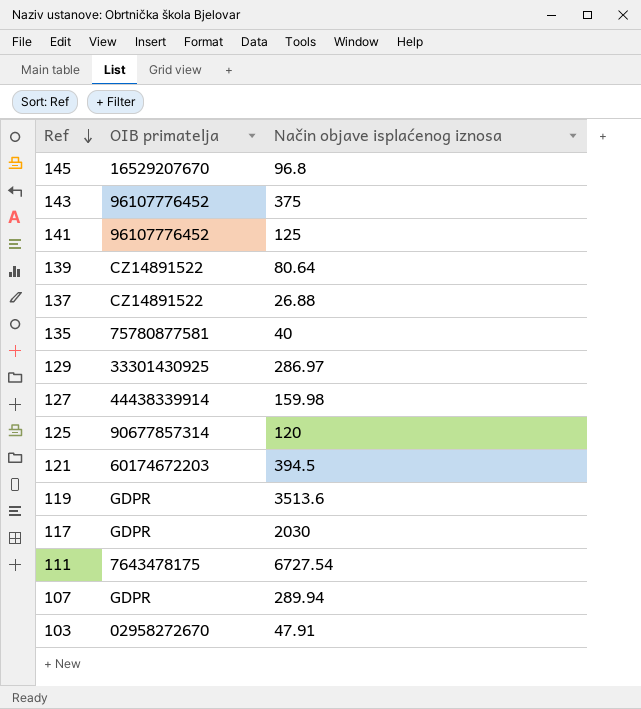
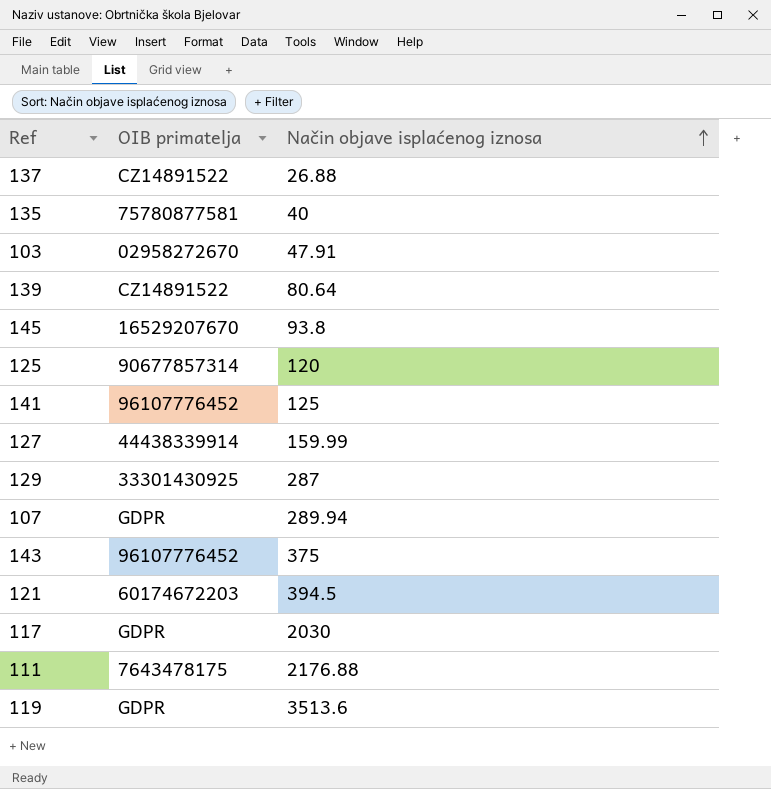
row order: Ref descending -> Način objave isplaćenog iznosa ascending
145 | Način objave isplaćenog iznosa: 96.8 -> 93.8
127 | Način objave isplaćenog iznosa: 159.98 -> 159.99
129 | Način objave isplaćenog iznosa: 286.97 -> 287
111 | Način objave isplaćenog iznosa: 6727.54 -> 2176.88

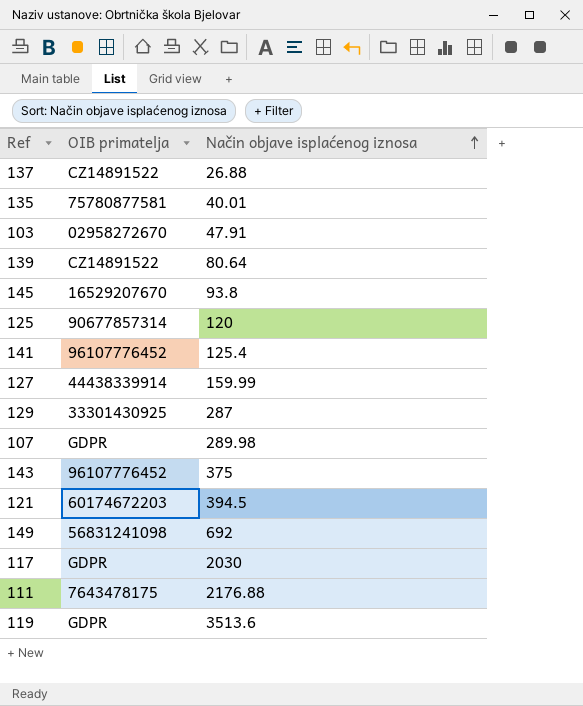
135 | Način objave isplaćenog iznosa: 40 -> 40.01
141 | Način objave isplaćenog iznosa: 125 -> 125.4
107 | Način objave isplaćenog iznosa: 289.94 -> 289.98
row 149: none -> 56831241098 | 692

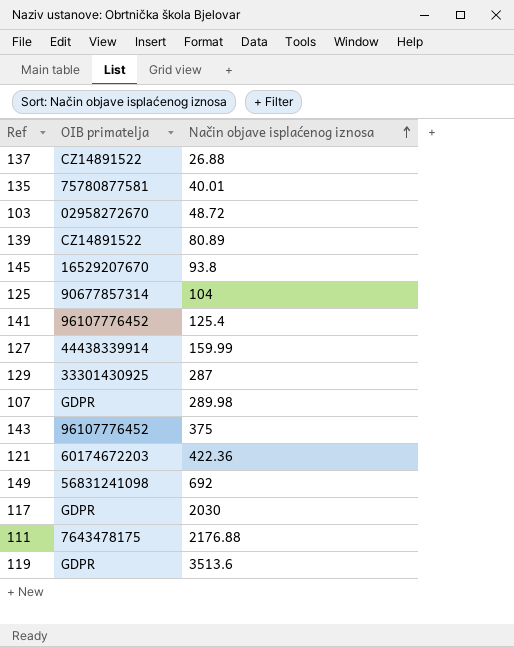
103 | Način objave isplaćenog iznosa: 47.91 -> 48.72
139 | Način objave isplaćenog iznosa: 80.64 -> 80.89
125 | Način objave isplaćenog iznosa: 120 -> 104
121 | Način objave isplaćenog iznosa: 394.5 -> 422.36

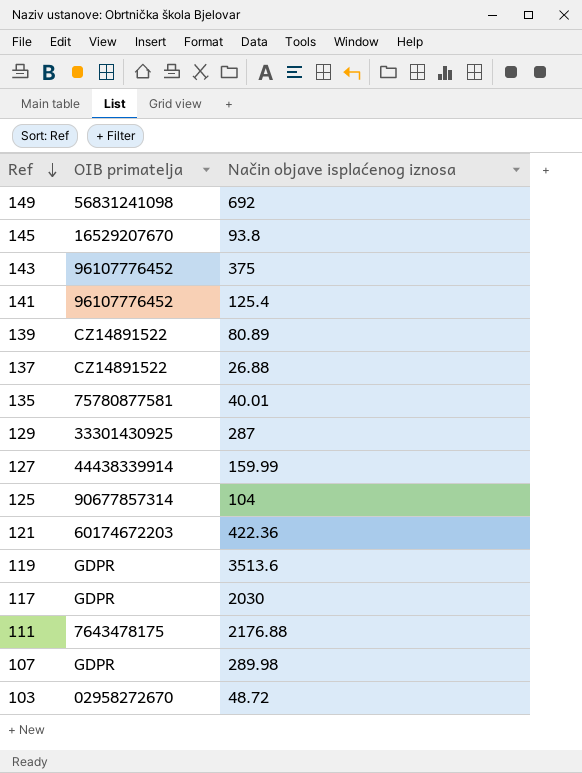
row order: Način objave isplaćenog iznosa ascending -> Ref descending

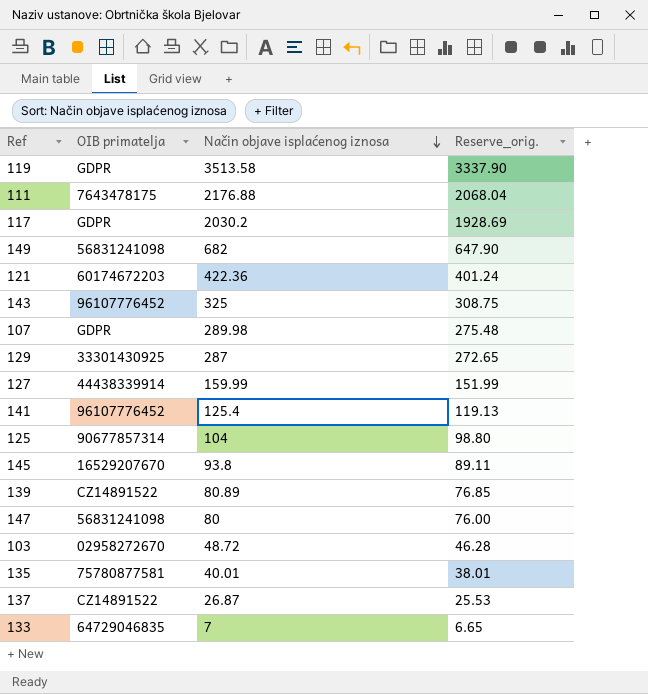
row order: Ref descending -> Način objave isplaćenog iznosa descending
column Reserve_orig. | formula: none -> [Način objave isplaćenog iznosa] * 0.95
119 | Način objave isplaćenog iznosa: 3513.6 -> 3513.58
117 | Način objave isplaćenog iznosa: 2030 -> 2030.2
149 | Način objave isplaćenog iznosa: 692 -> 682
143 | Način objave isplaćenog iznosa: 375 -> 325
row 147: none -> 56831241098 | 80 | 76.00
137 | Način objave isplaćenog iznosa: 26.88 -> 26.87
row 133: none -> 64729046835 | 7 | 6.65

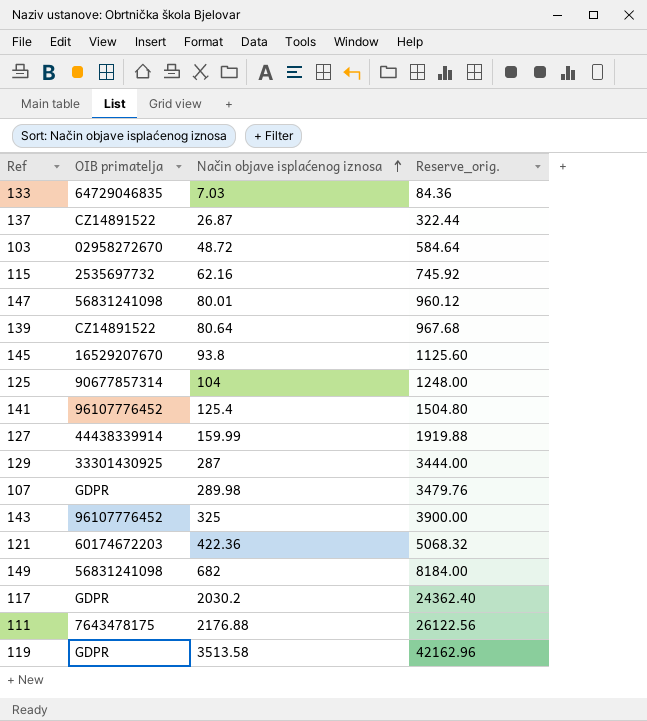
row order: Način objave isplaćenog iznosa descending -> Način objave isplaćenog iznosa ascending
column Reserve_orig. | formula: [Način objave isplaćenog iznosa] * 0.95 -> [Način objave isplaćenog iznosa] * 12
row 135: 75780877581 | 40.01 | 38.01 -> none
133 | Način objave isplaćenog iznosa: 7 -> 7.03
row 115: none -> 2535697732 | 62.16 | 745.92
147 | Način objave isplaćenog iznosa: 80 -> 80.01
139 | Način objave isplaćenog iznosa: 80.89 -> 80.64

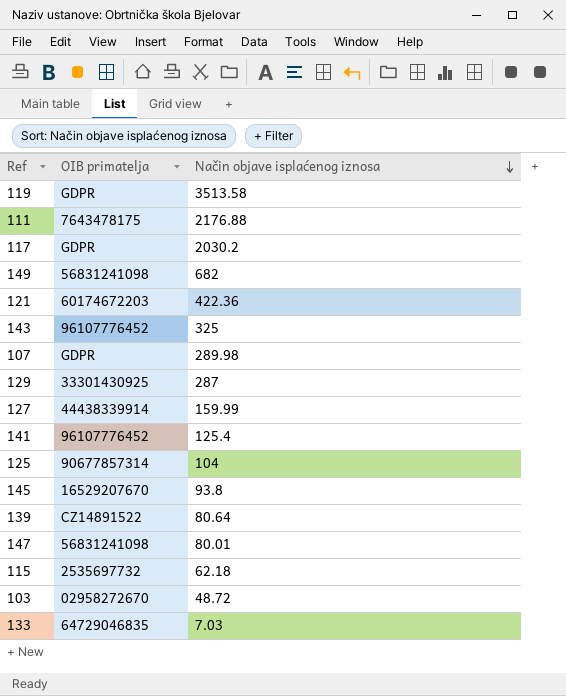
row order: Način objave isplaćenog iznosa ascending -> Način objave isplaćenog iznosa descending
column Reserve_orig. | formula: [Način objave isplaćenog iznosa] * 12 -> none
row 137: CZ14891522 | 26.87 | 322.44 -> none
115 | Način objave isplaćenog iznosa: 62.16 -> 62.18

